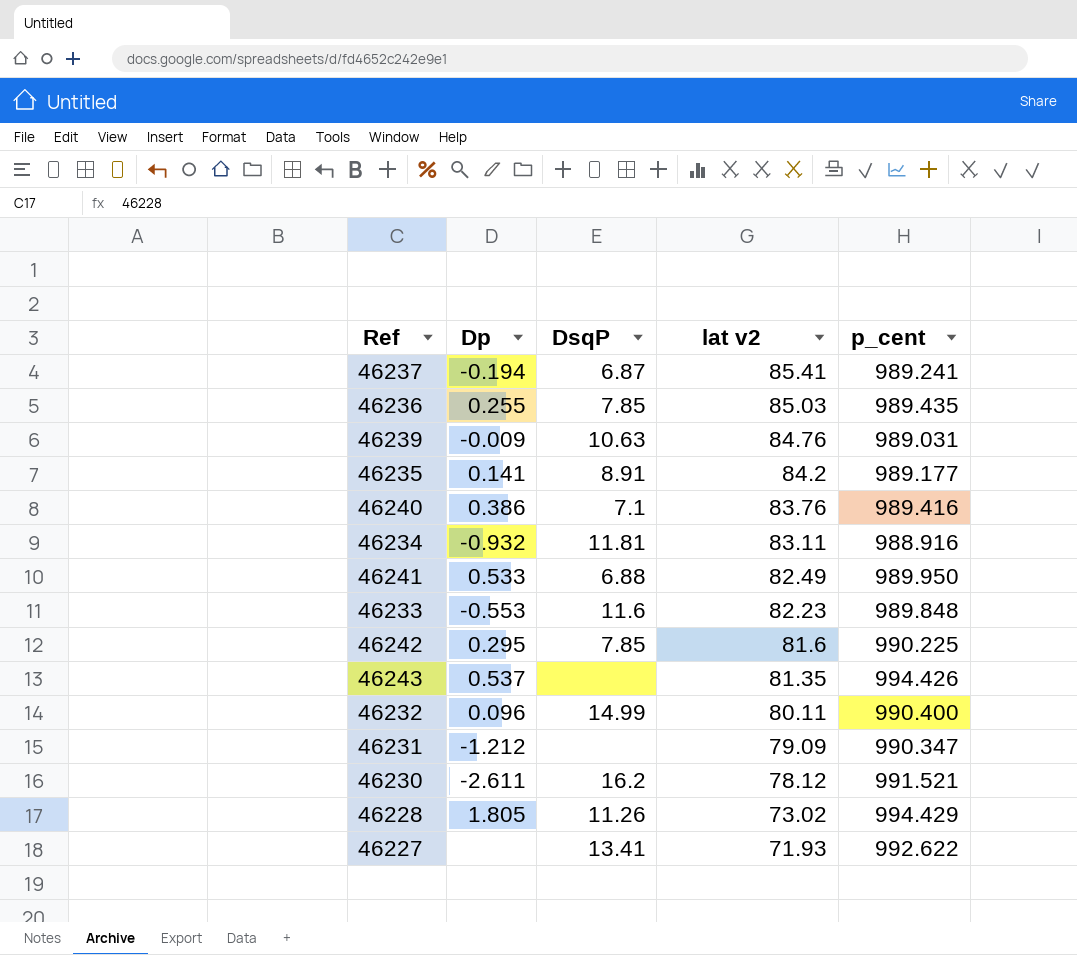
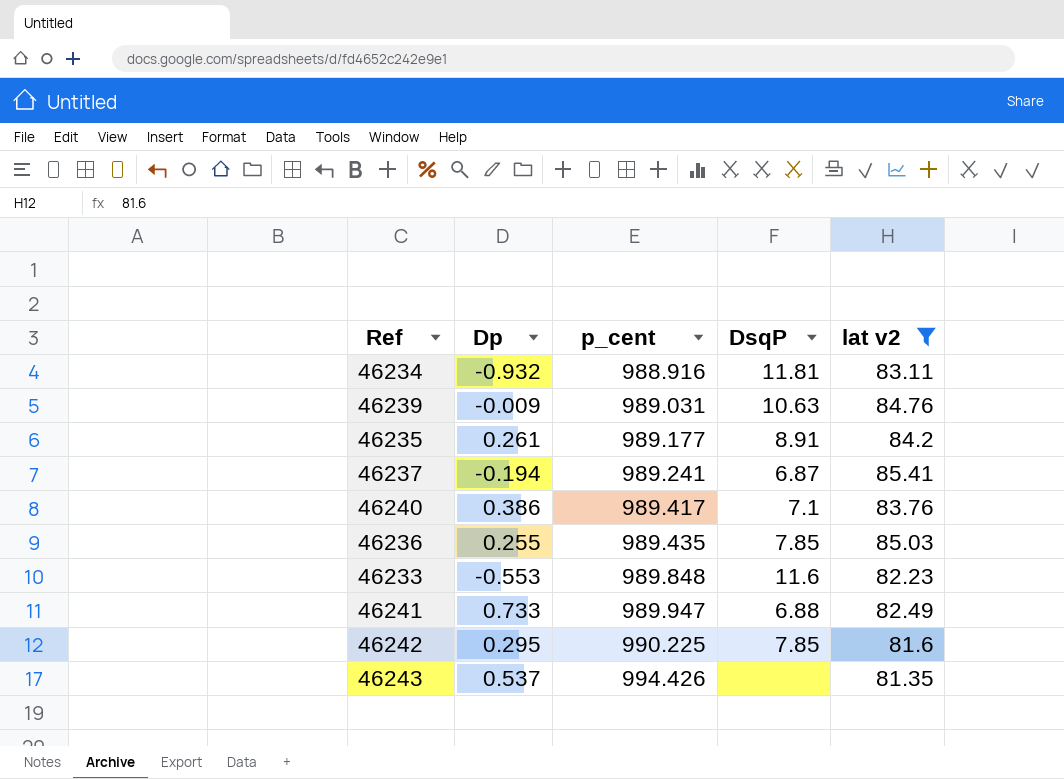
filter: none -> lat v2 >= 81.35
row order: lat v2 descending -> p_cent ascending
column p_cent | position: 5 -> 3
46235 | Dp: 0.141 -> 0.261
46240 | p_cent: 989.416 -> 989.417
46241 | Dp: 0.533 -> 0.733
46241 | p_cent: 989.950 -> 989.947

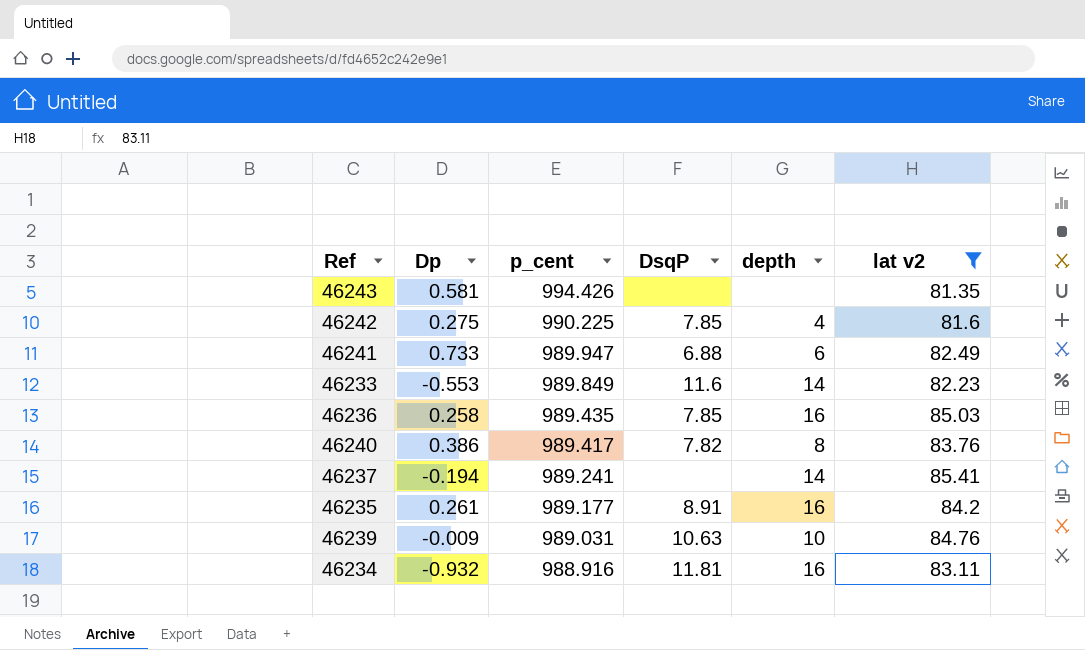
row order: p_cent ascending -> p_cent descending
column depth | position: none -> 5
46243 | Dp: 0.537 -> 0.581
46242 | Dp: 0.295 -> 0.275
46233 | p_cent: 989.848 -> 989.849
46236 | Dp: 0.255 -> 0.258
46240 | DsqP: 7.1 -> 7.82
46237 | DsqP: 6.87 -> none

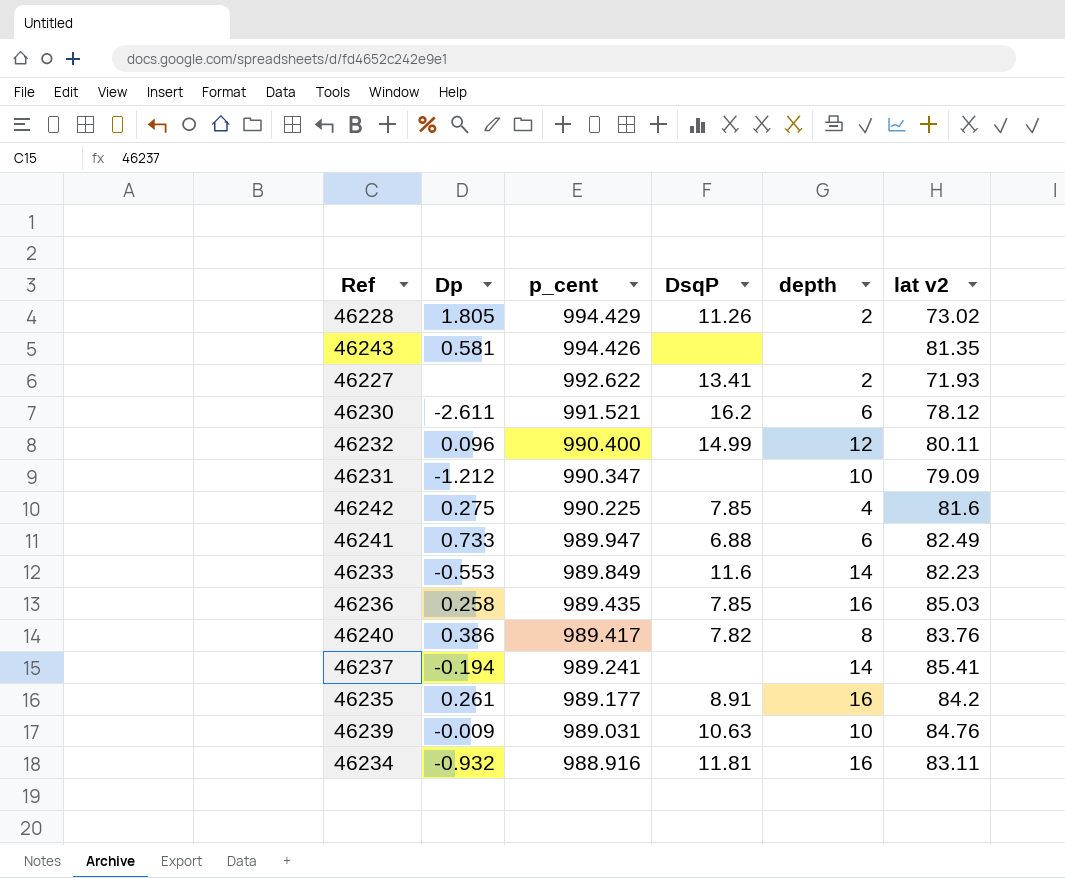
filter: lat v2 >= 81.35 -> none

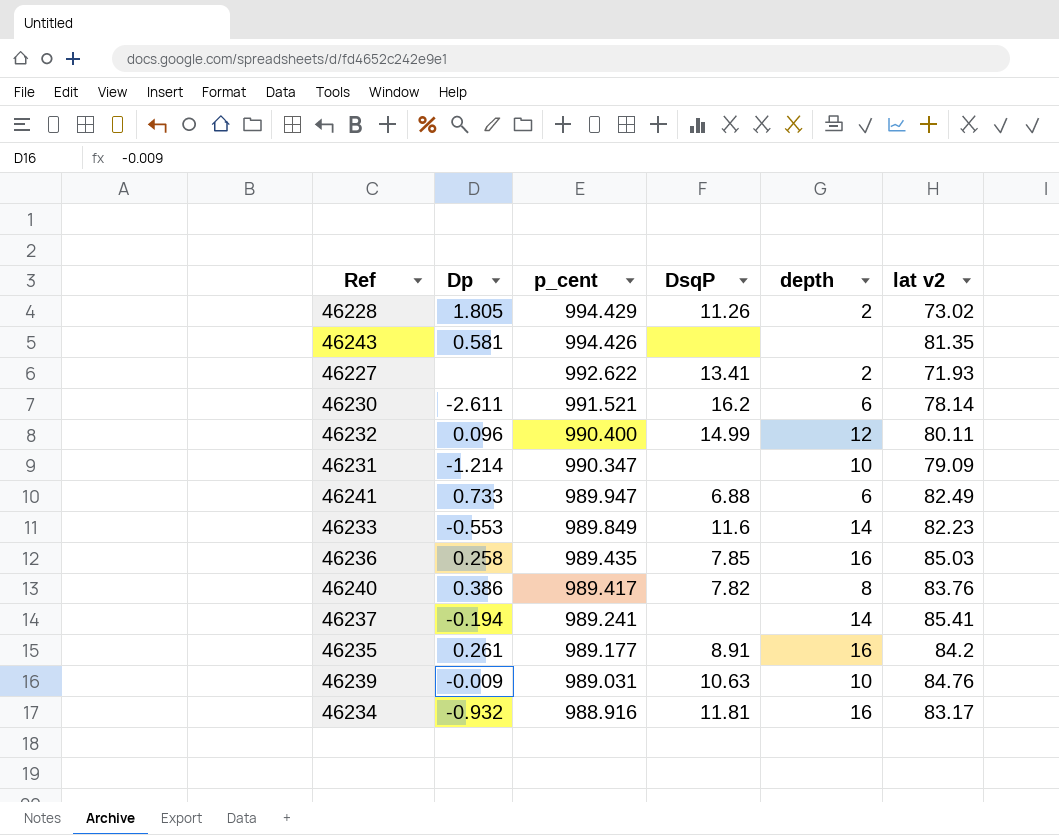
row 46242: 0.275 | 990.225 | 7.85 | 4 | 81.6 -> none
46230 | lat v2: 78.12 -> 78.14
46231 | Dp: -1.212 -> -1.214
46234 | lat v2: 83.11 -> 83.17

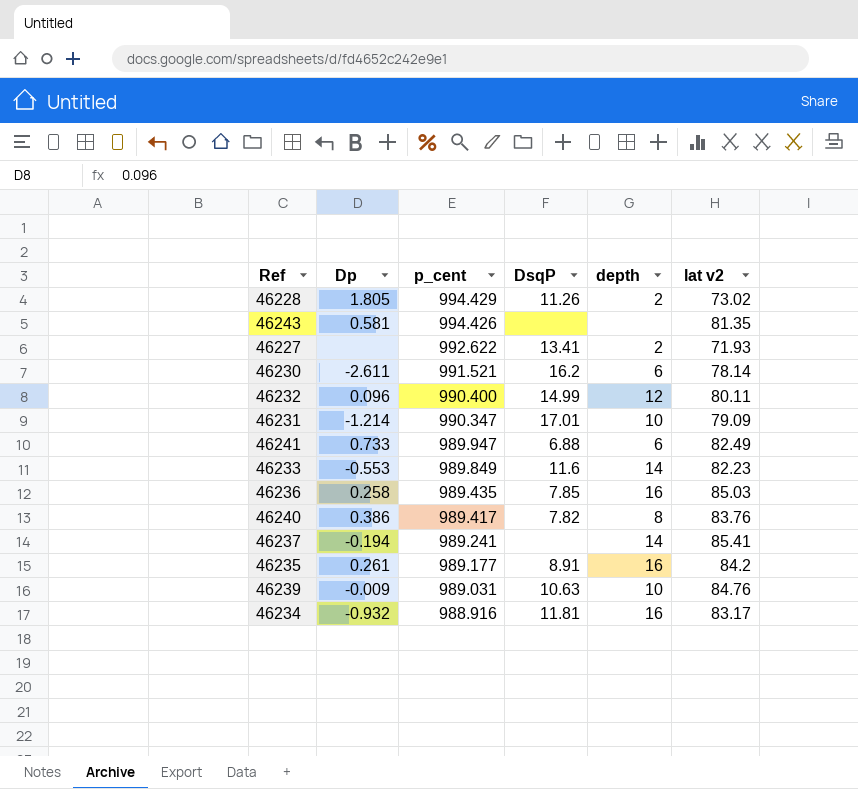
46231 | DsqP: none -> 17.01

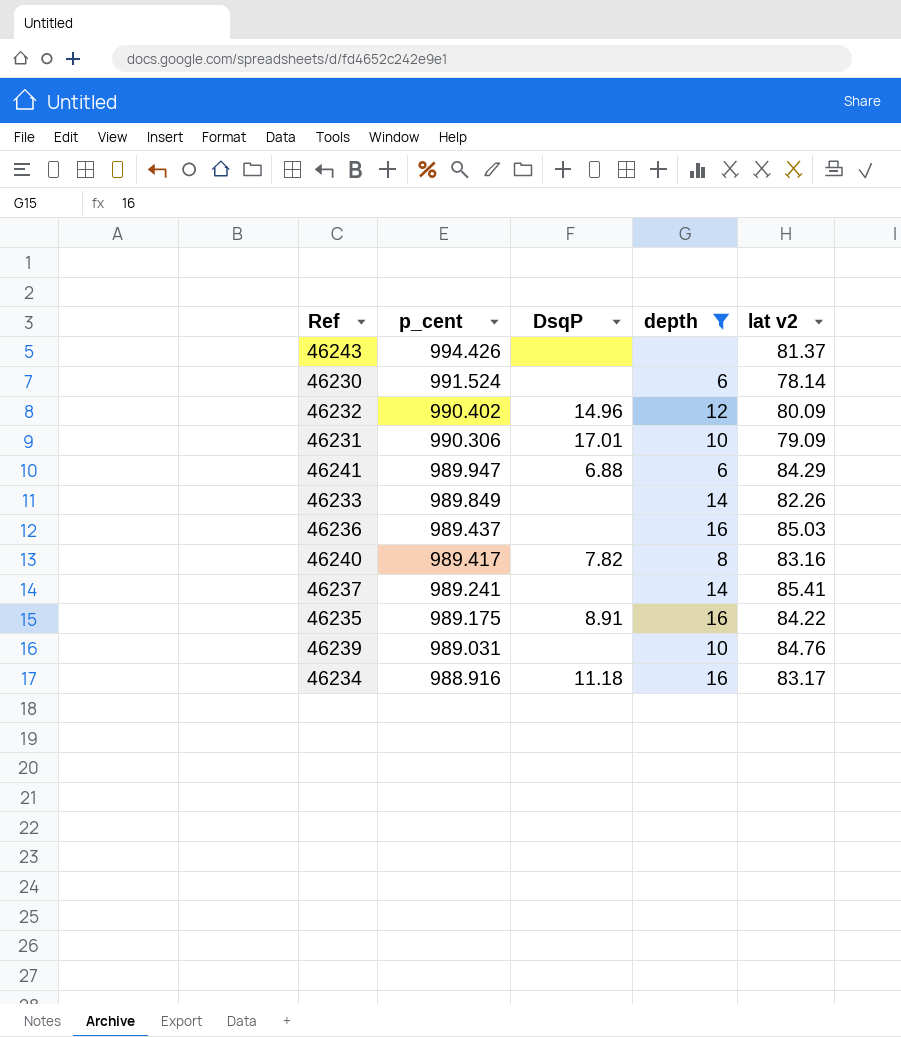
filter: none -> depth != 2
column Dp | position: 2 -> none
46243 | lat v2: 81.35 -> 81.37
46230 | p_cent: 991.521 -> 991.524
46230 | DsqP: 16.2 -> none
46232 | p_cent: 990.400 -> 990.402
46232 | DsqP: 14.99 -> 14.96
46232 | lat v2: 80.11 -> 80.09
46231 | p_cent: 990.347 -> 990.306
46241 | lat v2: 82.49 -> 84.29
46233 | DsqP: 11.6 -> none
46233 | lat v2: 82.23 -> 82.26
46236 | p_cent: 989.435 -> 989.437
46236 | DsqP: 7.85 -> none
46240 | lat v2: 83.76 -> 83.16
46235 | p_cent: 989.177 -> 989.175
46235 | lat v2: 84.2 -> 84.22
46239 | DsqP: 10.63 -> none
46234 | DsqP: 11.81 -> 11.18

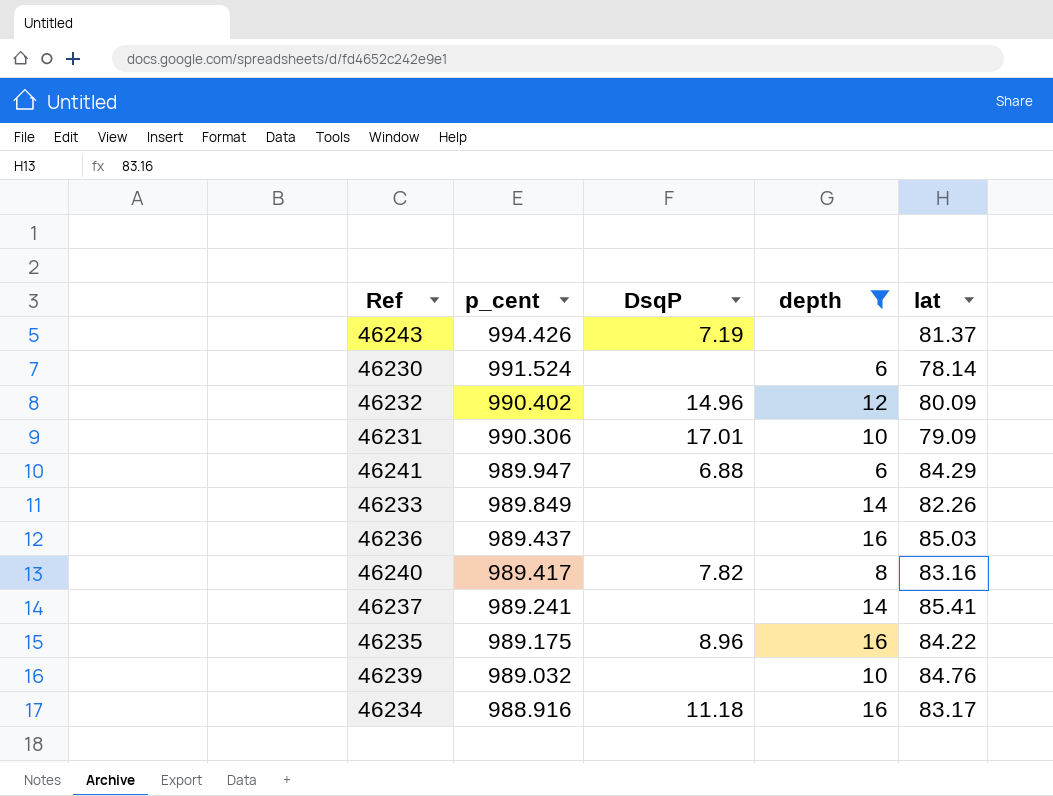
column name: lat v2 -> lat
46243 | DsqP: none -> 7.19
46235 | DsqP: 8.91 -> 8.96
46239 | p_cent: 989.031 -> 989.032

